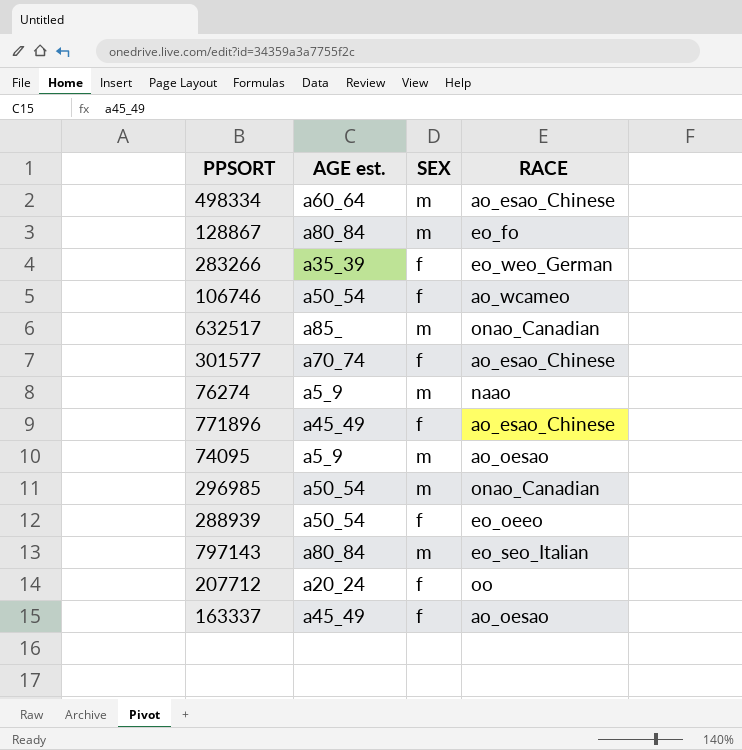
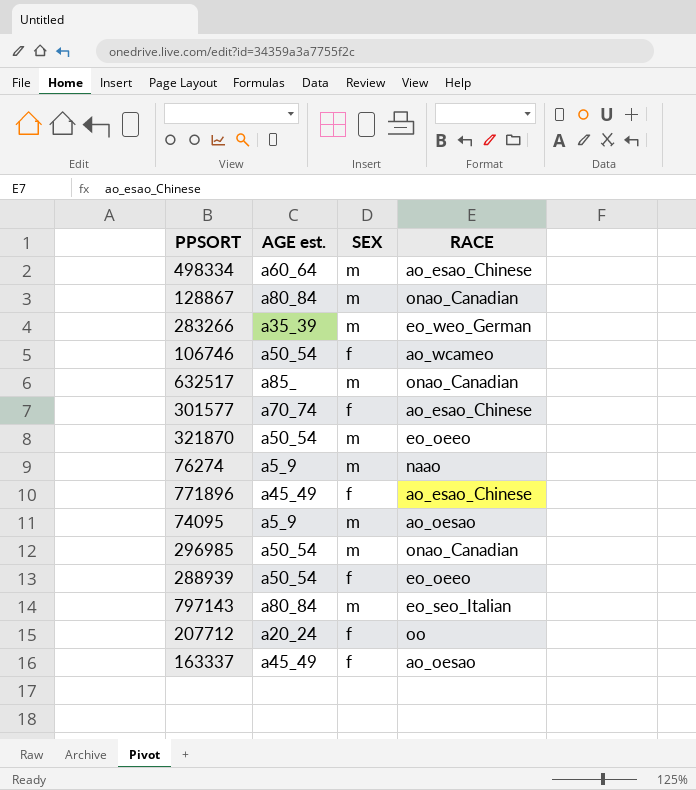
128867 | RACE: eo_fo -> onao_Canadian
283266 | SEX: f -> m
row 321870: none -> a50_54 | m | eo_oeeo

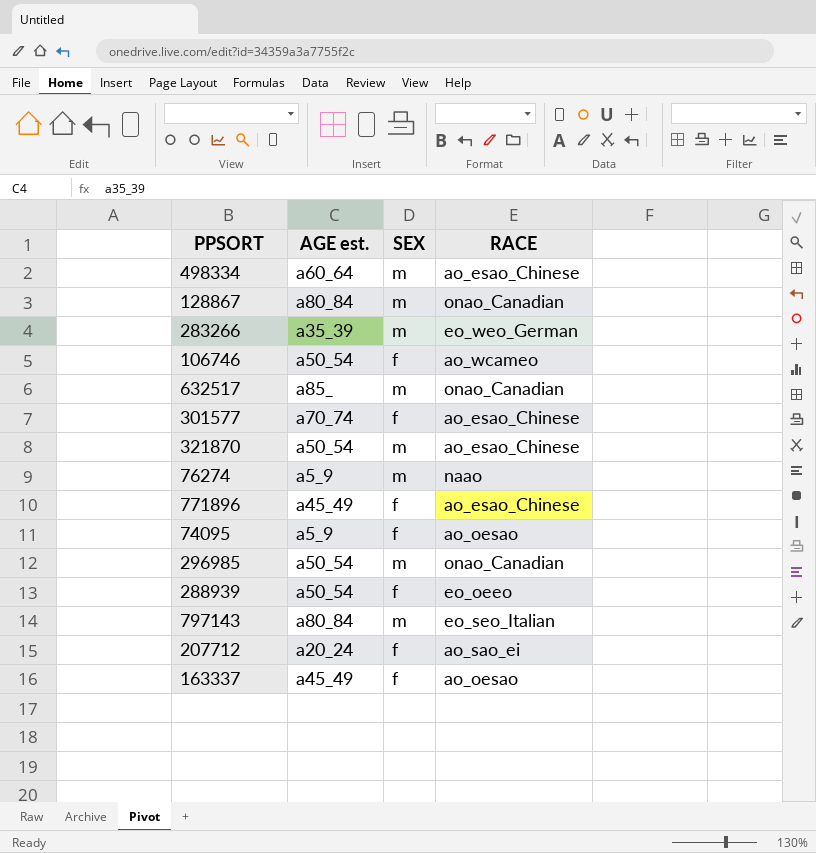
321870 | RACE: eo_oeeo -> ao_esao_Chinese
74095 | SEX: m -> f
207712 | RACE: oo -> ao_sao_ei

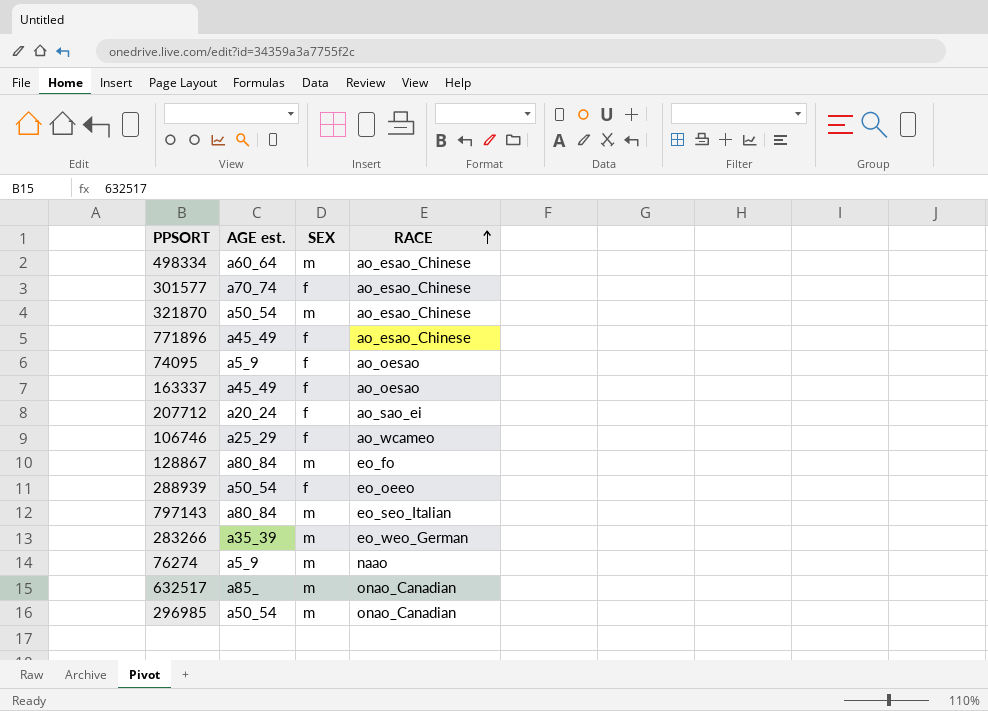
row order: none -> RACE ascending
106746 | AGE est.: a50_54 -> a25_29
128867 | RACE: onao_Canadian -> eo_fo

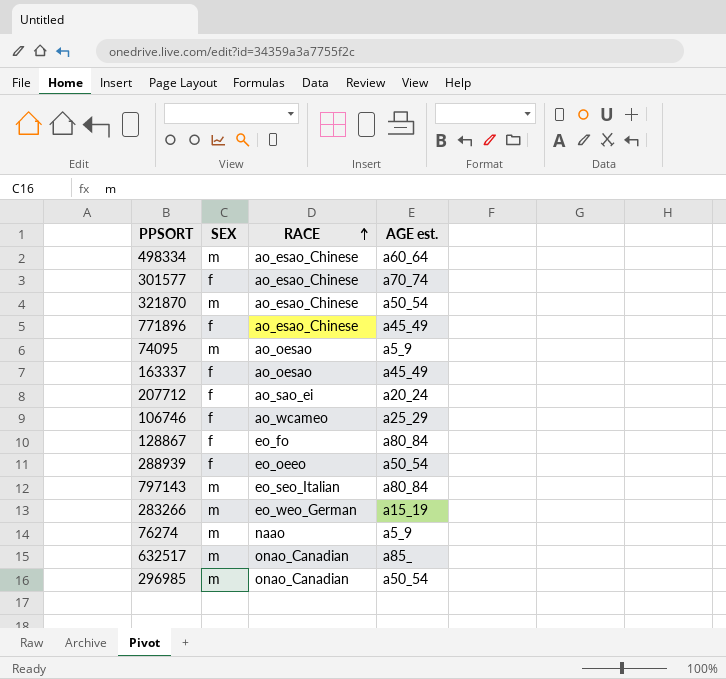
column AGE est. | position: 2 -> 4
74095 | SEX: f -> m
128867 | SEX: m -> f
283266 | AGE est.: a35_39 -> a15_19

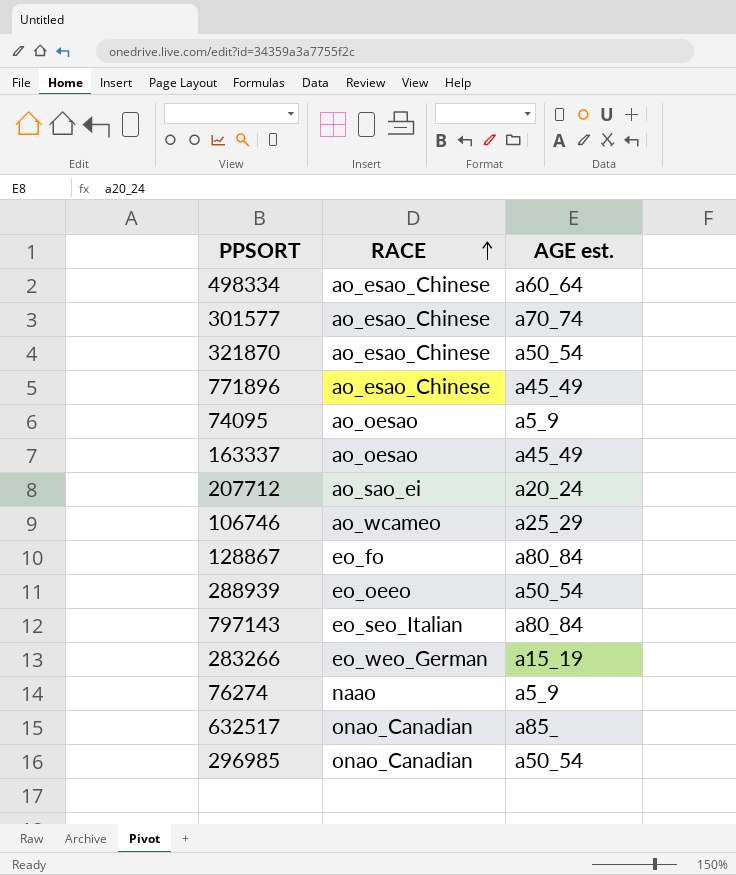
column SEX | position: 2 -> none

